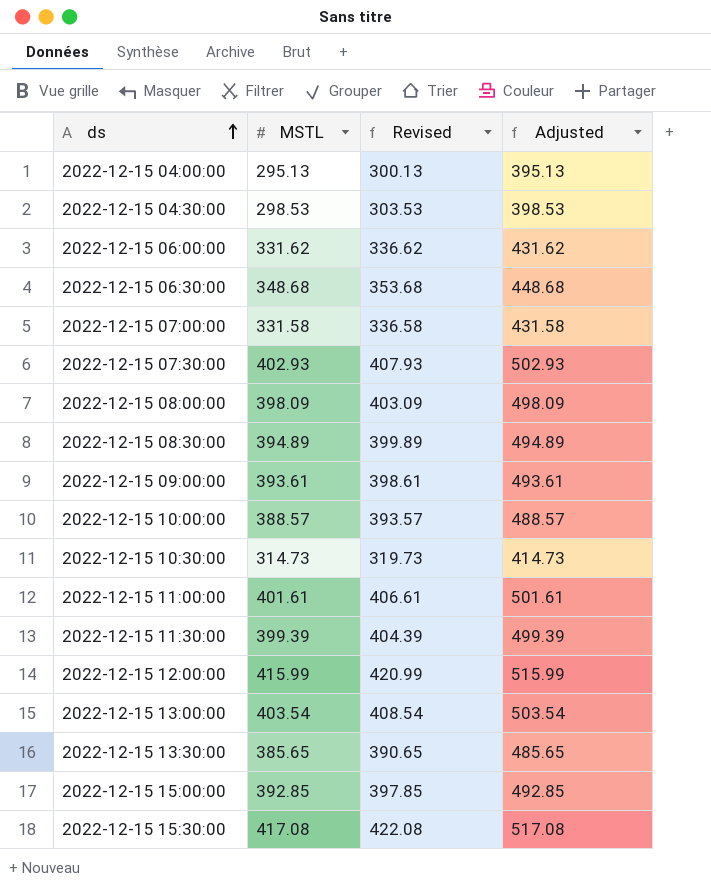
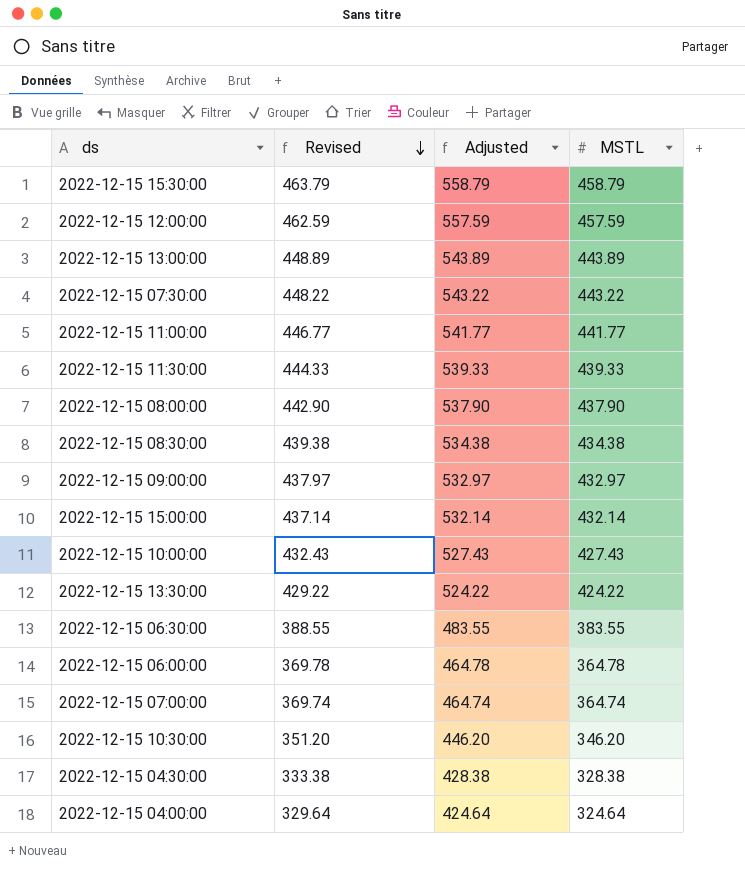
row order: ds ascending -> Revised descending
column MSTL | position: 2 -> 4
2022-12-15 15:30:00 | Revised: 422.08 -> 463.79
2022-12-15 15:30:00 | Adjusted: 517.08 -> 558.79
2022-12-15 15:30:00 | MSTL: 417.08 -> 458.79
2022-12-15 12:00:00 | Revised: 420.99 -> 462.59
2022-12-15 12:00:00 | Adjusted: 515.99 -> 557.59
2022-12-15 12:00:00 | MSTL: 415.99 -> 457.59
2022-12-15 13:00:00 | Revised: 408.54 -> 448.89
2022-12-15 13:00:00 | Adjusted: 503.54 -> 543.89
2022-12-15 13:00:00 | MSTL: 403.54 -> 443.89
2022-12-15 07:30:00 | Revised: 407.93 -> 448.22
2022-12-15 07:30:00 | Adjusted: 502.93 -> 543.22
2022-12-15 07:30:00 | MSTL: 402.93 -> 443.22
2022-12-15 11:00:00 | Revised: 406.61 -> 446.77
2022-12-15 11:00:00 | Adjusted: 501.61 -> 541.77
2022-12-15 11:00:00 | MSTL: 401.61 -> 441.77
2022-12-15 11:30:00 | Revised: 404.39 -> 444.33
2022-12-15 11:30:00 | Adjusted: 499.39 -> 539.33
2022-12-15 11:30:00 | MSTL: 399.39 -> 439.33
2022-12-15 08:00:00 | Revised: 403.09 -> 442.90
2022-12-15 08:00:00 | Adjusted: 498.09 -> 537.90
2022-12-15 08:00:00 | MSTL: 398.09 -> 437.90
2022-12-15 08:30:00 | Revised: 399.89 -> 439.38
2022-12-15 08:30:00 | Adjusted: 494.89 -> 534.38
2022-12-15 08:30:00 | MSTL: 394.89 -> 434.38
2022-12-15 09:00:00 | Revised: 398.61 -> 437.97
2022-12-15 09:00:00 | Adjusted: 493.61 -> 532.97
2022-12-15 09:00:00 | MSTL: 393.61 -> 432.97
2022-12-15 15:00:00 | Revised: 397.85 -> 437.14
2022-12-15 15:00:00 | Adjusted: 492.85 -> 532.14
2022-12-15 15:00:00 | MSTL: 392.85 -> 432.14
2022-12-15 10:00:00 | Revised: 393.57 -> 432.43
2022-12-15 10:00:00 | Adjusted: 488.57 -> 527.43
2022-12-15 10:00:00 | MSTL: 388.57 -> 427.43
2022-12-15 13:30:00 | Revised: 390.65 -> 429.22
2022-12-15 13:30:00 | Adjusted: 485.65 -> 524.22
2022-12-15 13:30:00 | MSTL: 385.65 -> 424.22
2022-12-15 06:30:00 | Revised: 353.68 -> 388.55
2022-12-15 06:30:00 | Adjusted: 448.68 -> 483.55
2022-12-15 06:30:00 | MSTL: 348.68 -> 383.55
2022-12-15 06:00:00 | Revised: 336.62 -> 369.78
2022-12-15 06:00:00 | Adjusted: 431.62 -> 464.78
2022-12-15 06:00:00 | MSTL: 331.62 -> 364.78
2022-12-15 07:00:00 | Revised: 336.58 -> 369.74
2022-12-15 07:00:00 | Adjusted: 431.58 -> 464.74
2022-12-15 07:00:00 | MSTL: 331.58 -> 364.74
2022-12-15 10:30:00 | Revised: 319.73 -> 351.20
2022-12-15 10:30:00 | Adjusted: 414.73 -> 446.20
2022-12-15 10:30:00 | MSTL: 314.73 -> 346.20
2022-12-15 04:30:00 | Revised: 303.53 -> 333.38
2022-12-15 04:30:00 | Adjusted: 398.53 -> 428.38
2022-12-15 04:30:00 | MSTL: 298.53 -> 328.38
2022-12-15 04:00:00 | Revised: 300.13 -> 329.64
2022-12-15 04:00:00 | Adjusted: 395.13 -> 424.64
2022-12-15 04:00:00 | MSTL: 295.13 -> 324.64

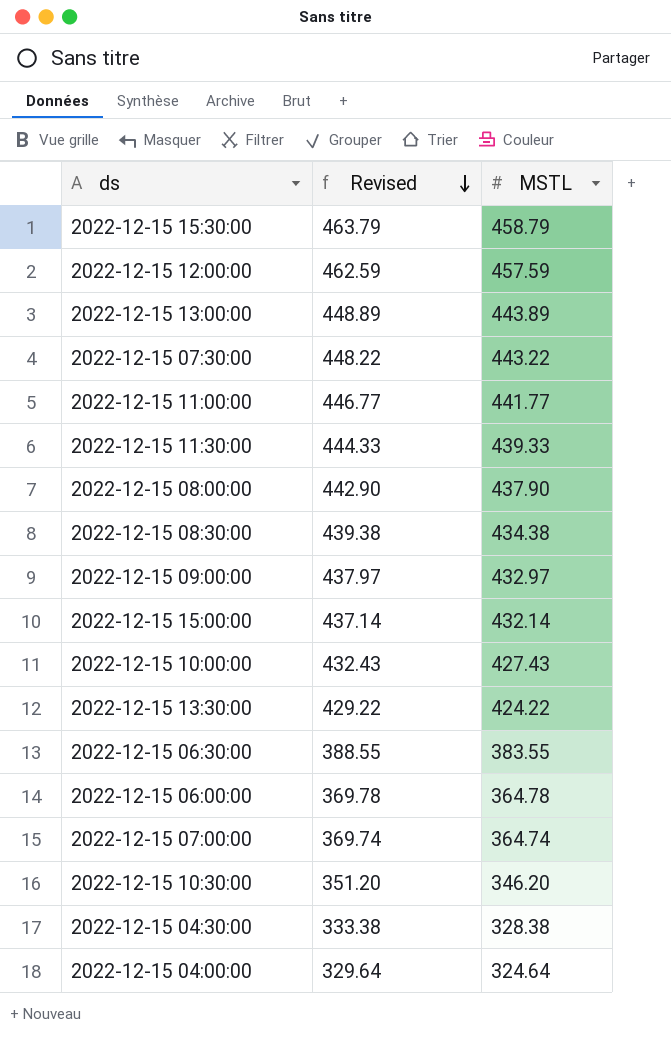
column Adjusted | formula: [MSTL] + 100 -> none

